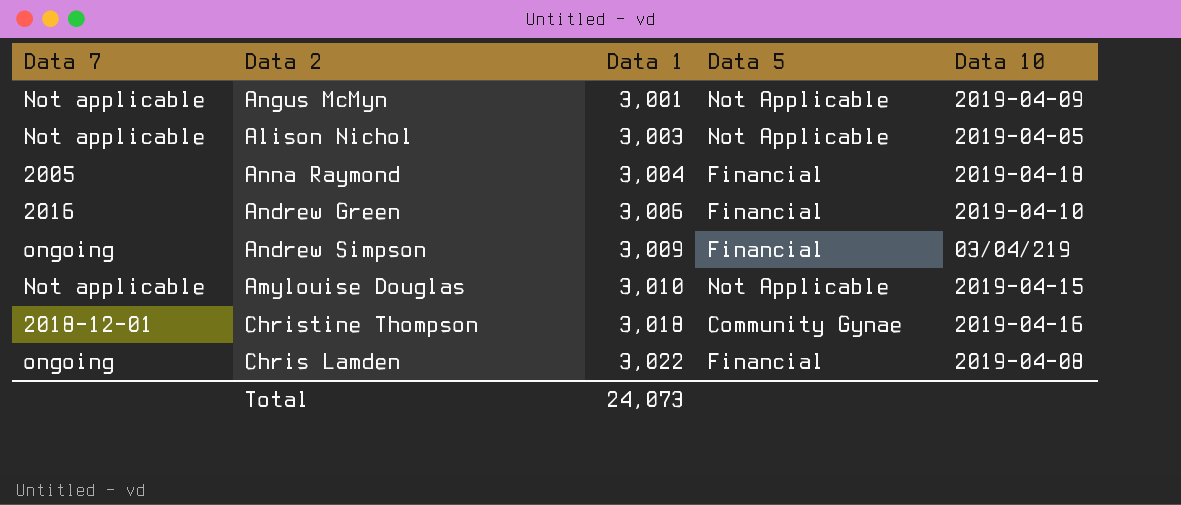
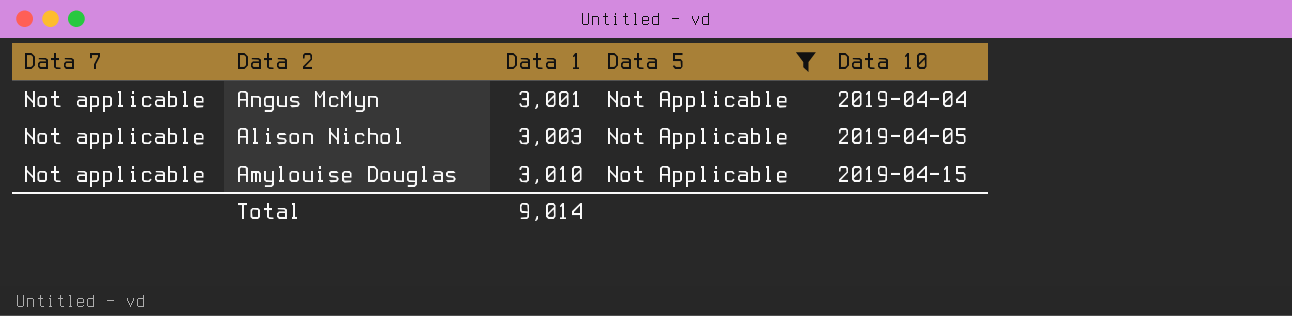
filter: none -> Data 5 = Not Applicable
Angus McMyn | Data 10: 2019-04-09 -> 2019-04-04
Total | Data 1: 24,073 -> 9,014

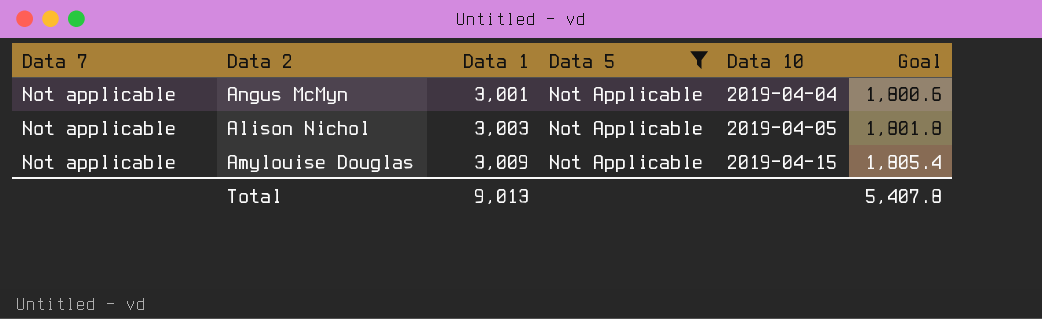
column Goal | formula: none -> [Data 1] * 0.6
Amylouise Douglas | Data 1: 3,010 -> 3,009
Total | Data 1: 9,014 -> 9,013

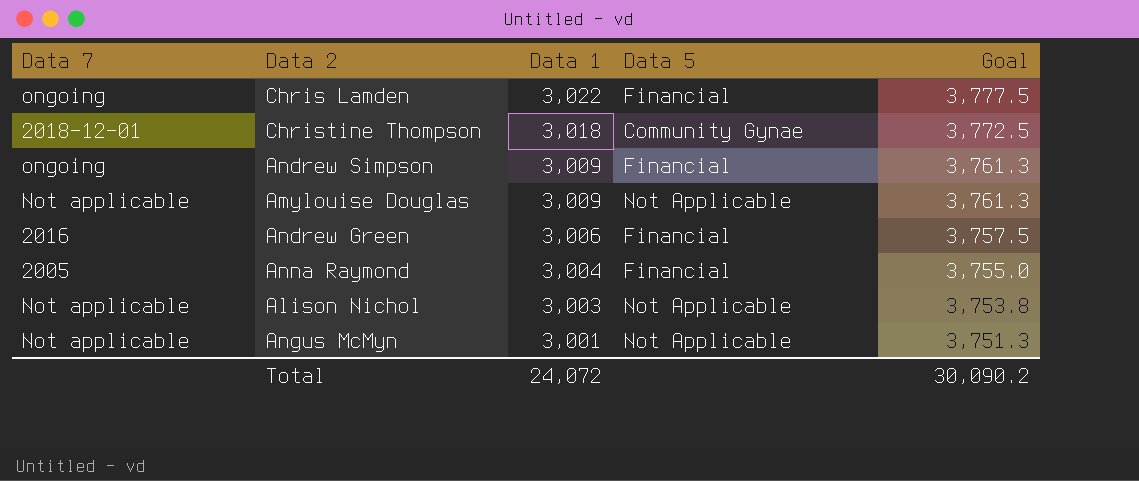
filter: Data 5 = Not Applicable -> none
row order: Data 1 ascending -> Data 1 descending
column Data 10 | position: 5 -> none
column Goal | formula: [Data 1] * 0.6 -> [Data 1] * 1.25
Total | Data 1: 9,013 -> 24,072
Total | Goal: 5,407.8 -> 30,090.2

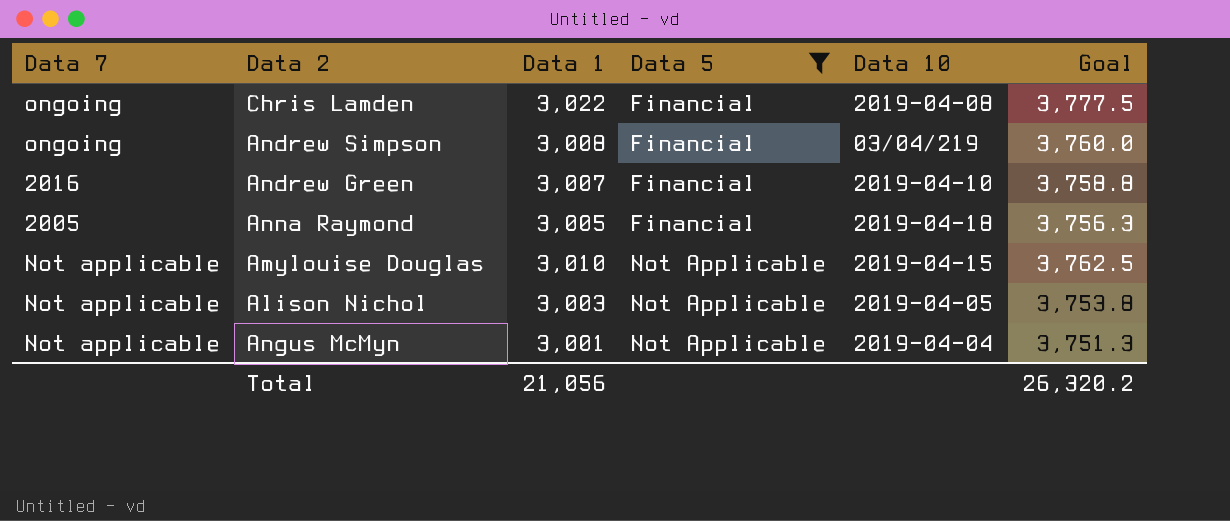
filter: none -> Data 5 != Community Gynae
row order: Data 1 descending -> Data 5 ascending
column Data 10 | position: none -> 5
Andrew Simpson | Data 1: 3,009 -> 3,008
Andrew Simpson | Goal: 3,761.3 -> 3,760.0
Andrew Green | Data 1: 3,006 -> 3,007
Andrew Green | Goal: 3,757.5 -> 3,758.8
Anna Raymond | Data 1: 3,004 -> 3,005
Anna Raymond | Goal: 3,755.0 -> 3,756.3
Amylouise Douglas | Data 1: 3,009 -> 3,010
Amylouise Douglas | Goal: 3,761.3 -> 3,762.5
Total | Data 1: 24,072 -> 21,056
Total | Goal: 30,090.2 -> 26,320.2

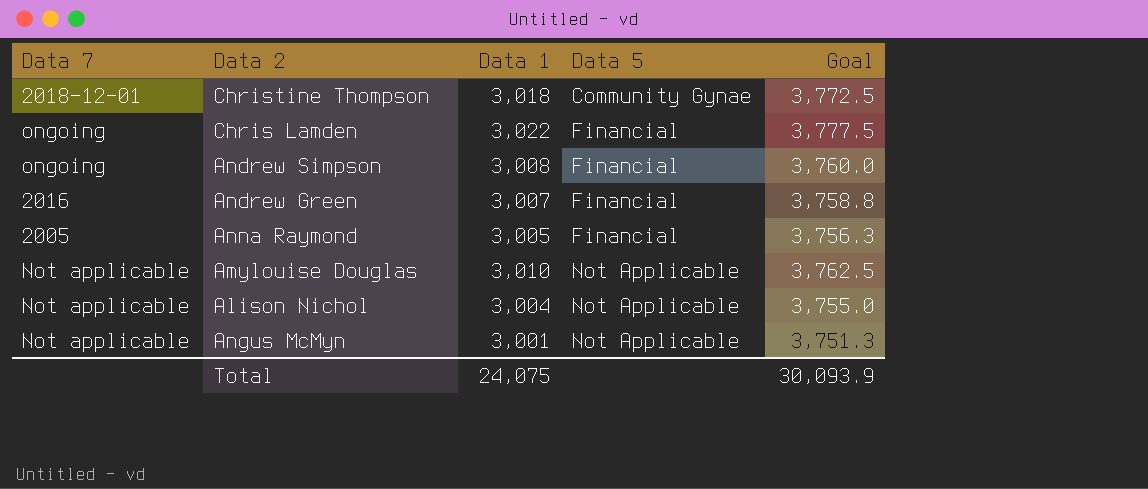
filter: Data 5 != Community Gynae -> none
column Data 10 | position: 5 -> none
Alison Nichol | Data 1: 3,003 -> 3,004
Alison Nichol | Goal: 3,753.8 -> 3,755.0
Total | Data 1: 21,056 -> 24,075
Total | Goal: 26,320.2 -> 30,093.9

